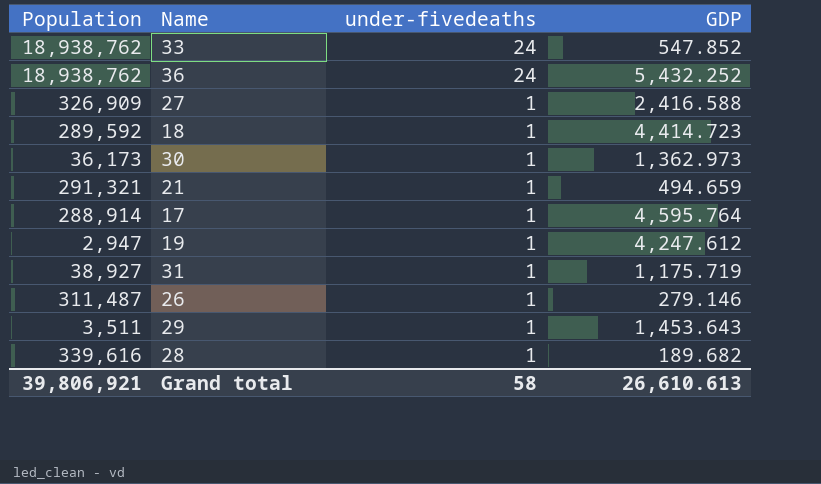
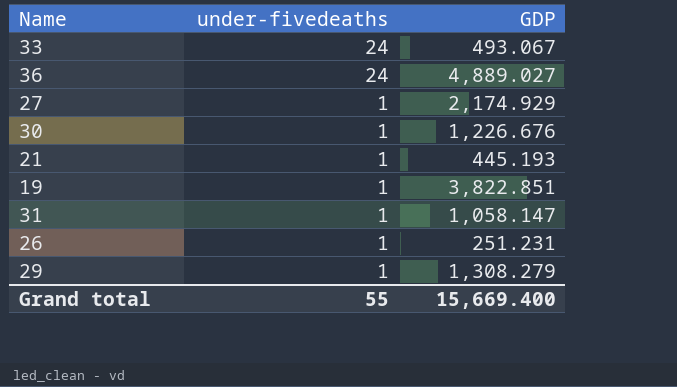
column Population | position: 1 -> none
row 18: 289,592 | 1 | 4,414.723 -> none
row 17: 288,914 | 1 | 4,595.764 -> none
row 28: 339,616 | 1 | 189.682 -> none
33 | GDP: 547.852 -> 493.067
36 | GDP: 5,432.252 -> 4,889.027
27 | GDP: 2,416.588 -> 2,174.929
30 | GDP: 1,362.973 -> 1,226.676
21 | GDP: 494.659 -> 445.193
19 | GDP: 4,247.612 -> 3,822.851
31 | GDP: 1,175.719 -> 1,058.147
26 | GDP: 279.146 -> 251.231
29 | GDP: 1,453.643 -> 1,308.279
Grand total | under-fivedeaths: 58 -> 55
Grand total | GDP: 26,610.613 -> 15,669.400

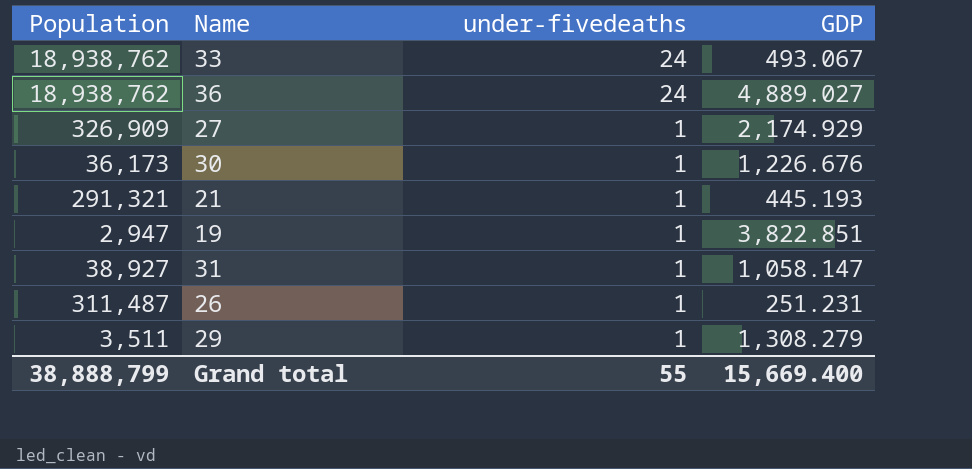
column Population | position: none -> 1

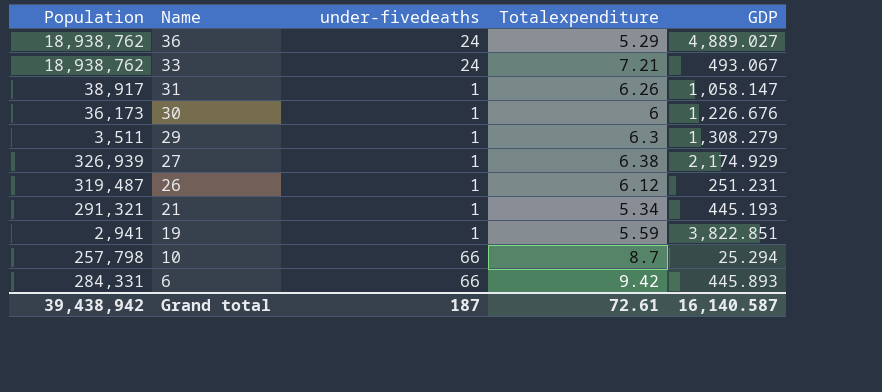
row order: under-fivedeaths descending -> Name descending
column Totalexpenditure | position: none -> 4
31 | Population: 38,927 -> 38,917
27 | Population: 326,909 -> 326,939
26 | Population: 311,487 -> 319,487
19 | Population: 2,947 -> 2,941
row 10: none -> 257,798 | 66 | 8.7 | 25.294
row 6: none -> 284,331 | 66 | 9.42 | 445.893
Grand total | Population: 38,888,799 -> 39,438,942
Grand total | under-fivedeaths: 55 -> 187
Grand total | GDP: 15,669.400 -> 16,140.587

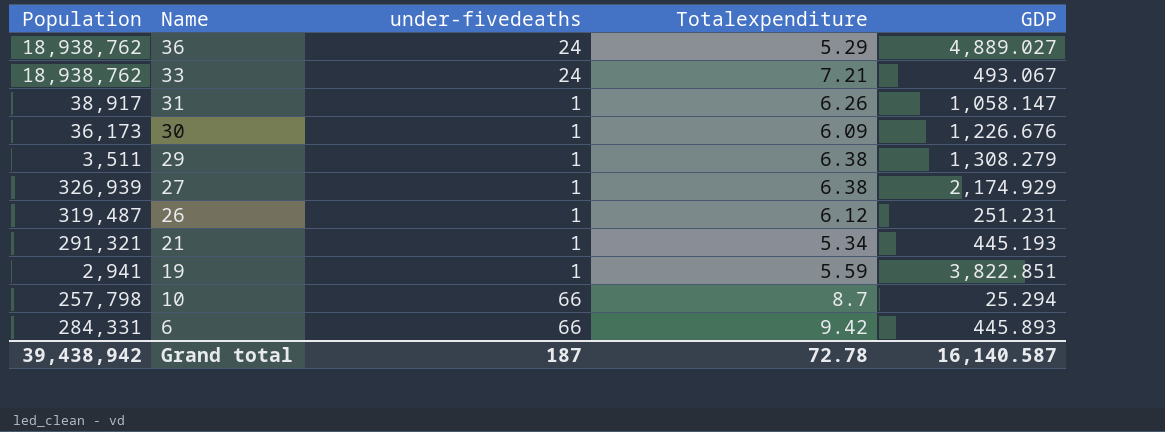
30 | Totalexpenditure: 6 -> 6.09
29 | Totalexpenditure: 6.3 -> 6.38
Grand total | Totalexpenditure: 72.61 -> 72.78

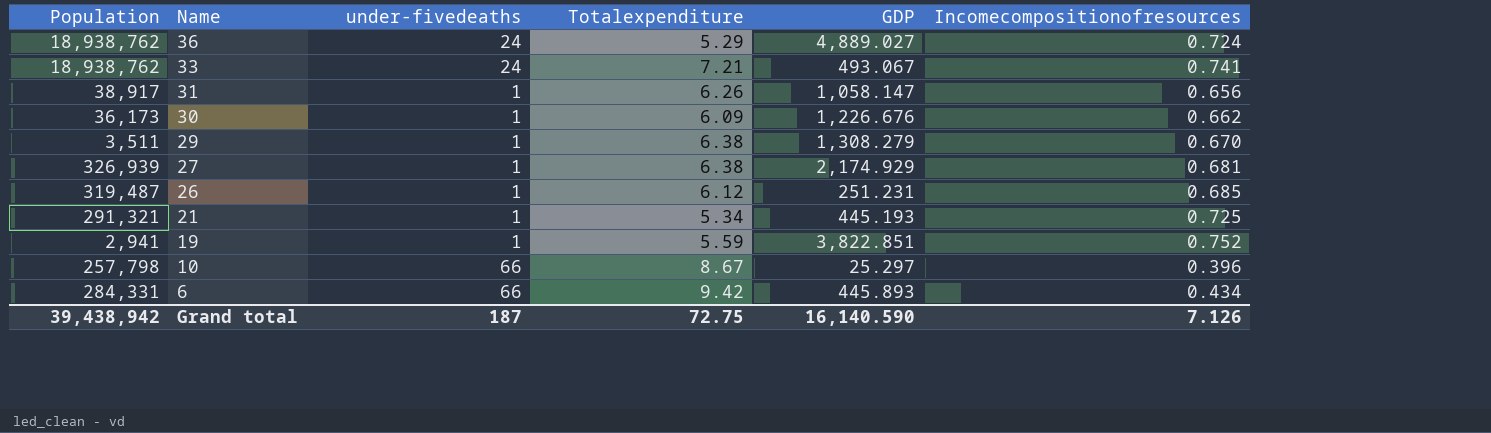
column Incomecompositionofresources | position: none -> 6
10 | Totalexpenditure: 8.7 -> 8.67
10 | GDP: 25.294 -> 25.297
Grand total | Totalexpenditure: 72.78 -> 72.75
Grand total | GDP: 16,140.587 -> 16,140.590

